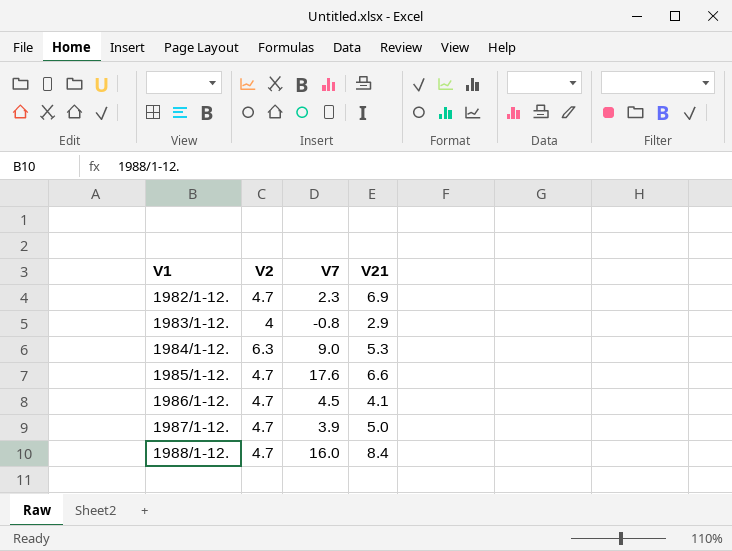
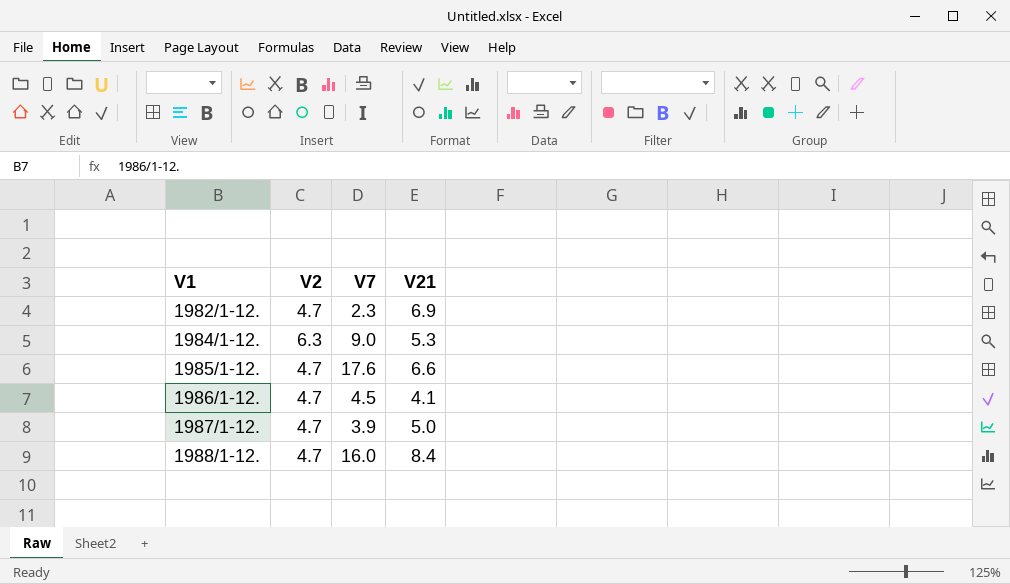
row 1983/1-12.: 4 | -0.8 | 2.9 -> none

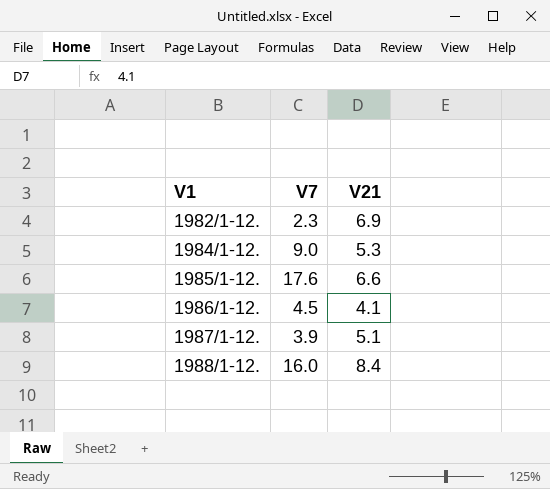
column V2 | position: 2 -> none
1987/1-12. | V21: 5.0 -> 5.1

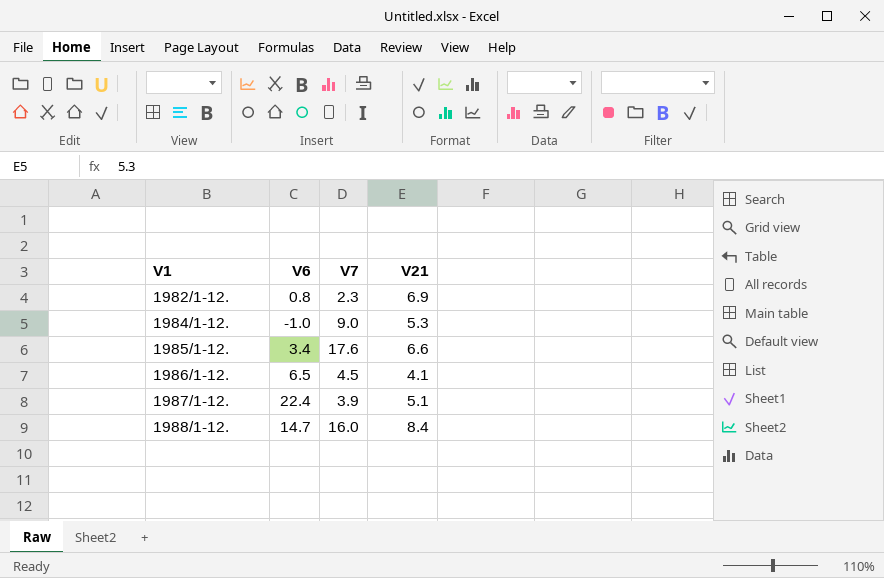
column V6 | position: none -> 2

